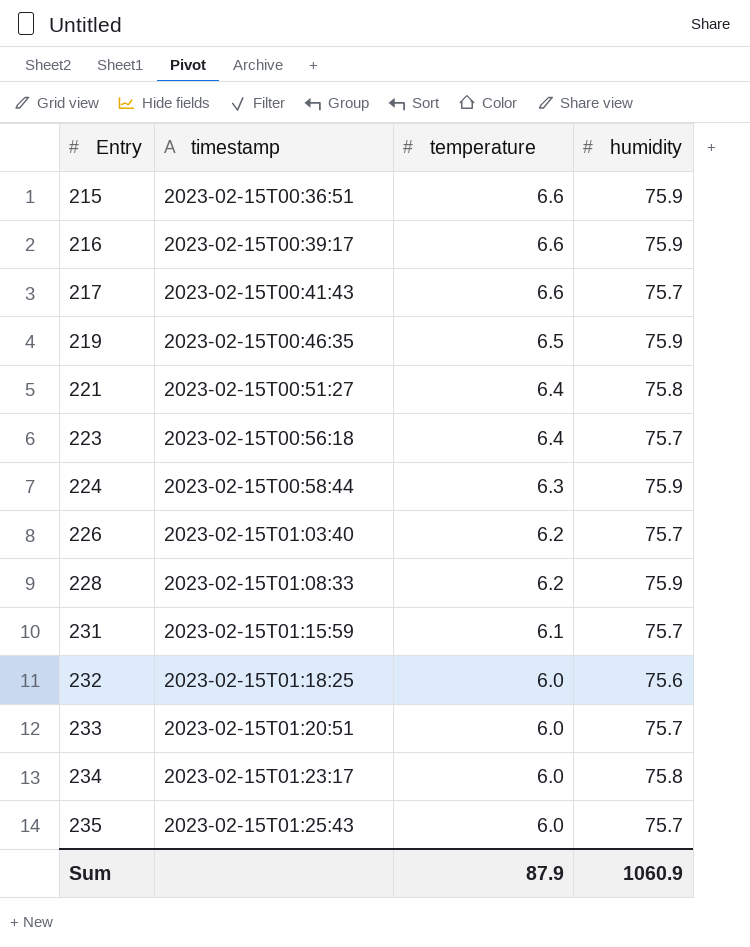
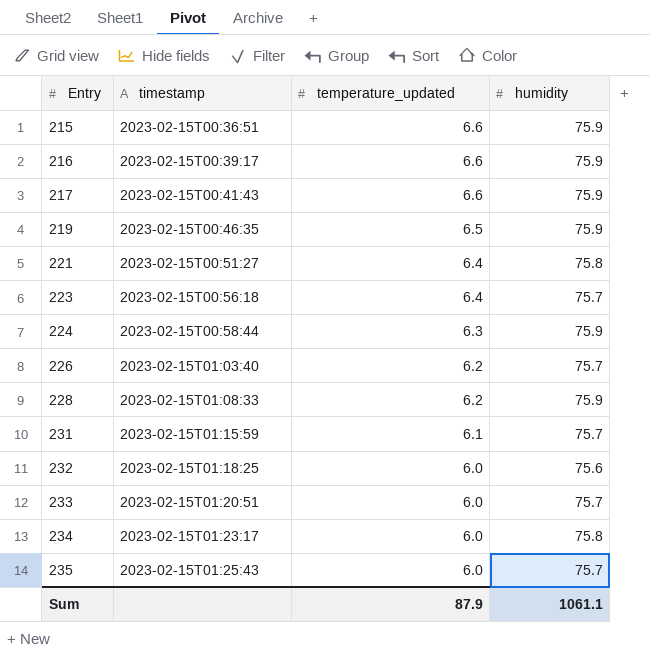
column name: temperature -> temperature_updated
217 | humidity: 75.7 -> 75.9
Sum | humidity: 1060.9 -> 1061.1

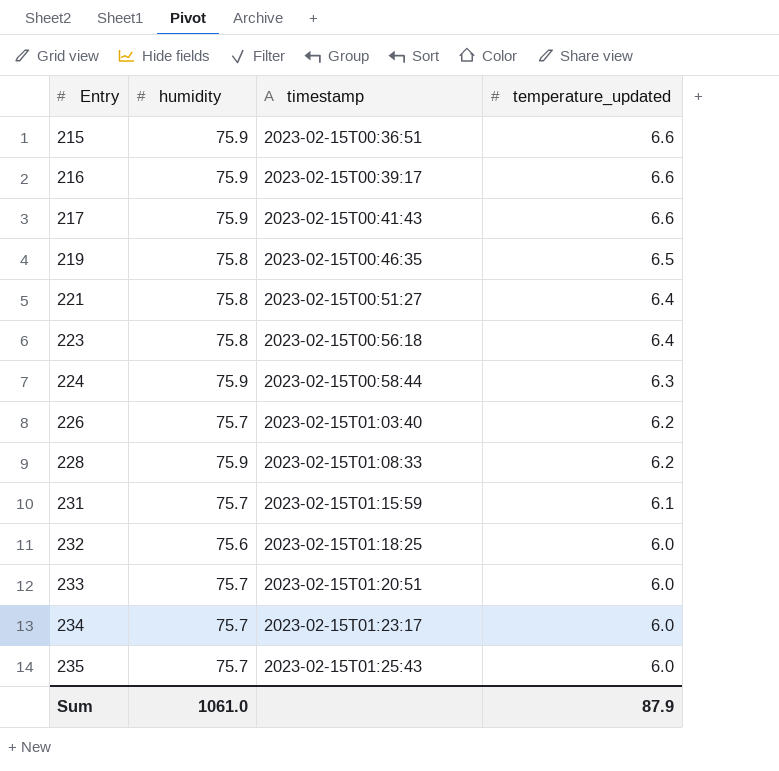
column humidity | position: 4 -> 2
219 | humidity: 75.9 -> 75.8
223 | humidity: 75.7 -> 75.8
234 | humidity: 75.8 -> 75.7
Sum | humidity: 1061.1 -> 1061.0

